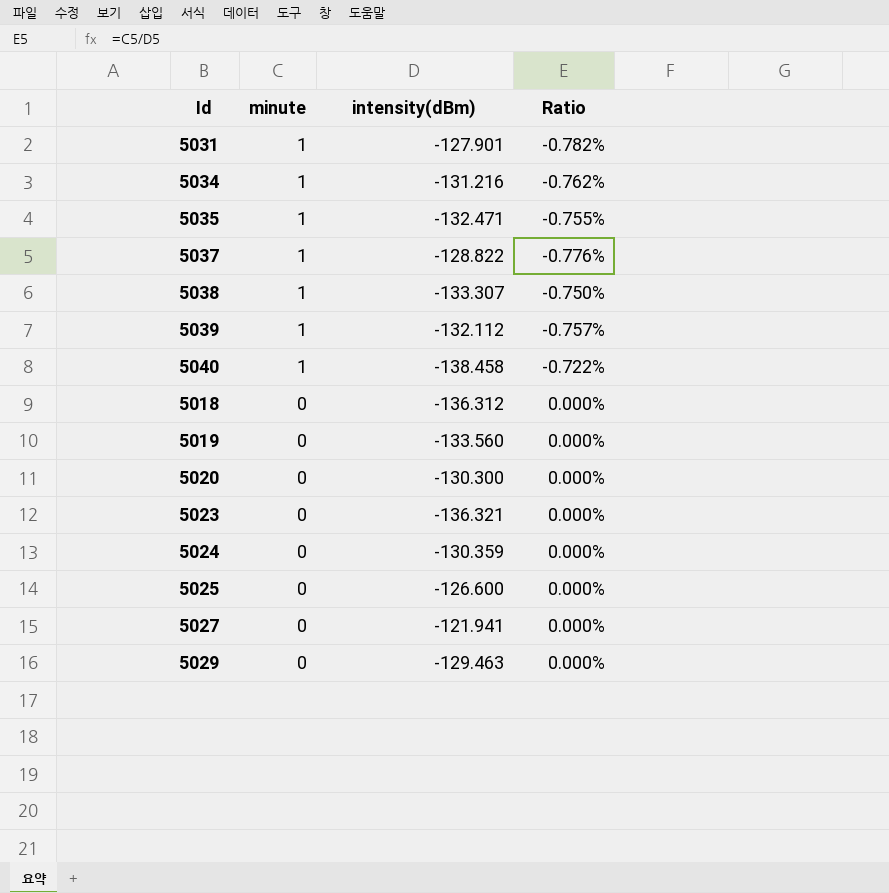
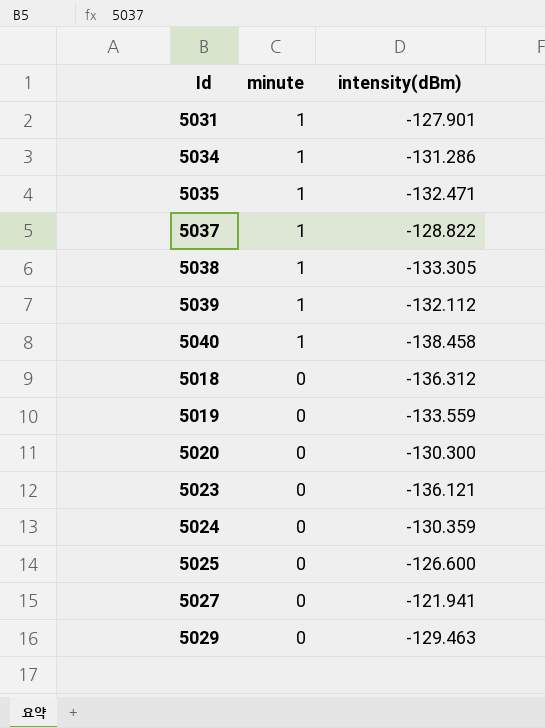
column Ratio | formula: [minute] / [intensity(dBm)] -> none
5034 | intensity(dBm): -131.216 -> -131.286
5038 | intensity(dBm): -133.307 -> -133.305
5019 | intensity(dBm): -133.560 -> -133.559
5023 | intensity(dBm): -136.321 -> -136.121

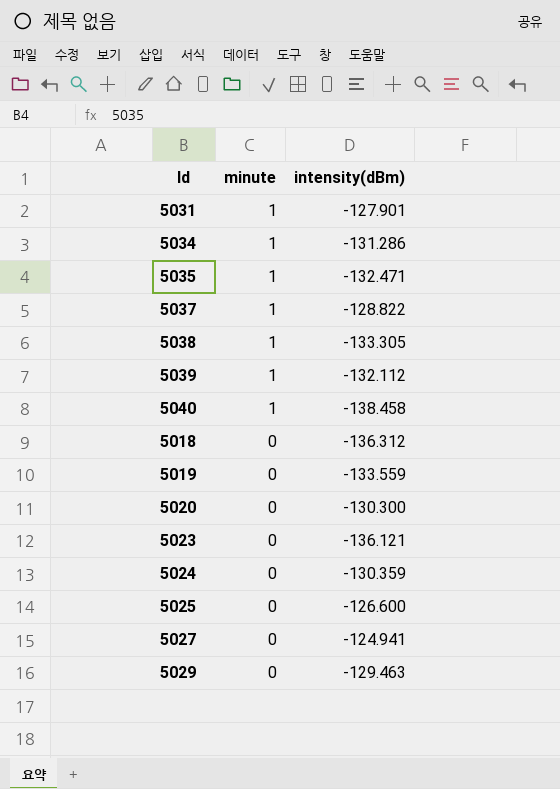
5027 | intensity(dBm): -121.941 -> -124.941

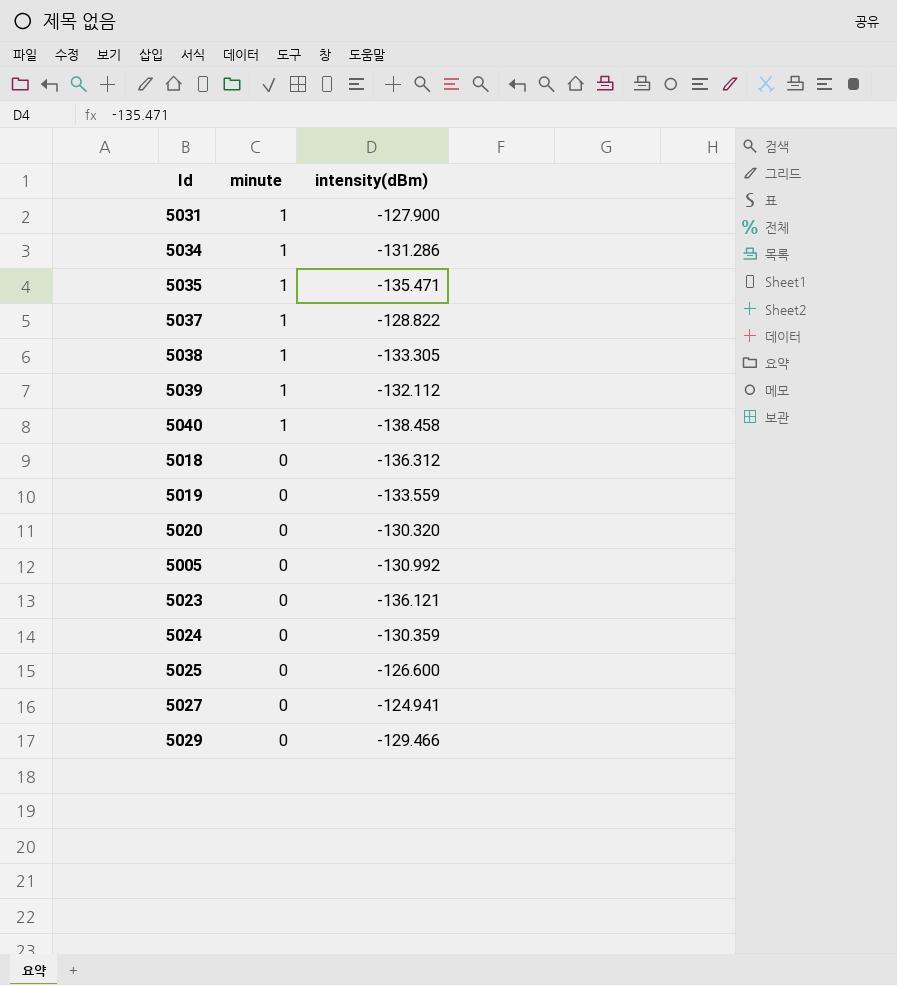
5031 | intensity(dBm): -127.901 -> -127.900
5035 | intensity(dBm): -132.471 -> -135.471
5020 | intensity(dBm): -130.300 -> -130.320
row 5005: none -> 0 | -130.992
5029 | intensity(dBm): -129.463 -> -129.466

